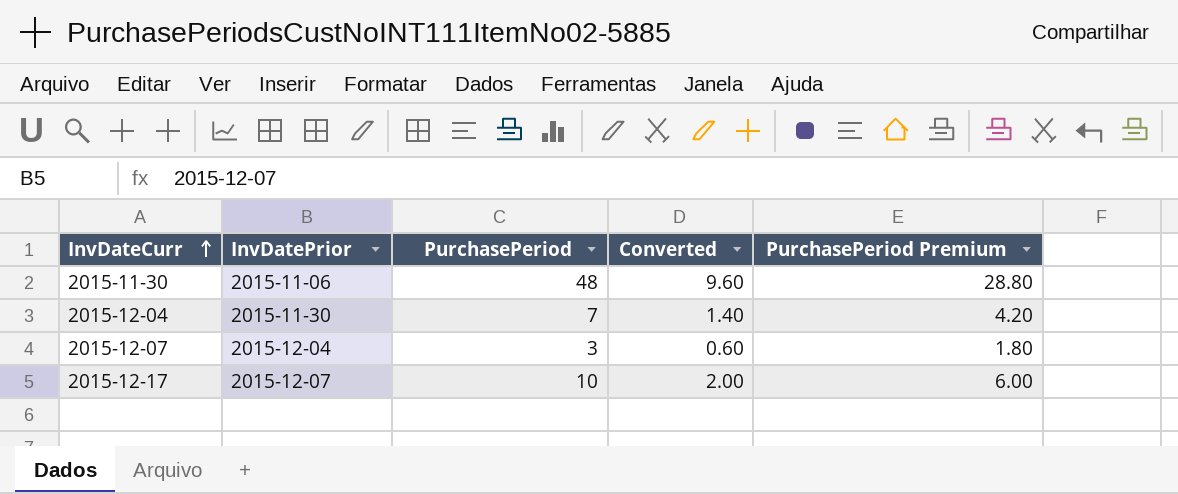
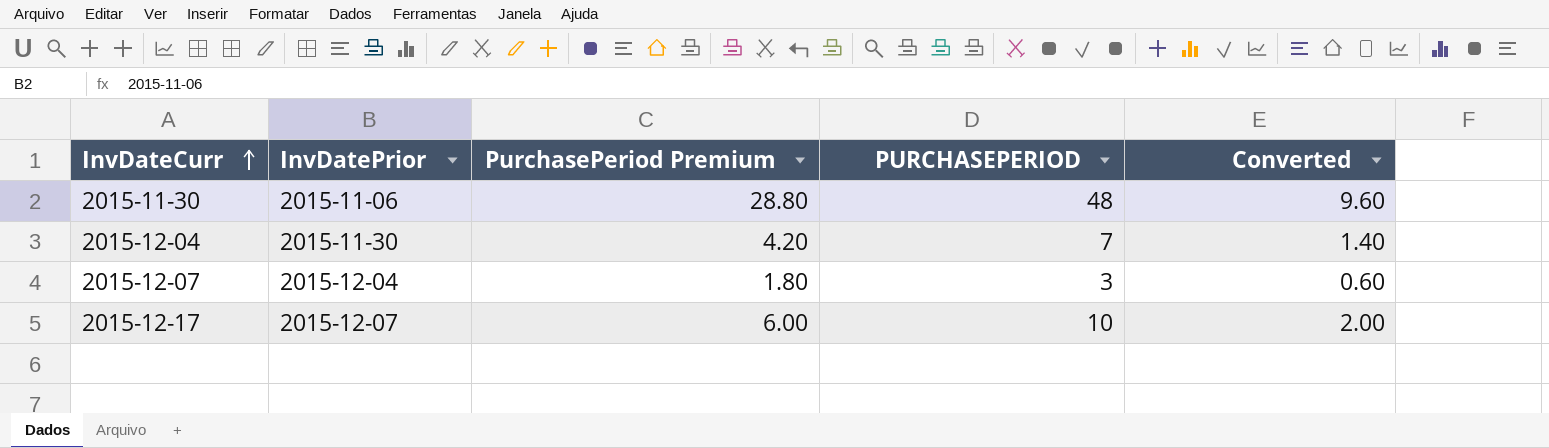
column PurchasePeriod Premium | position: 5 -> 3
column name: PurchasePeriod -> PURCHASEPERIOD

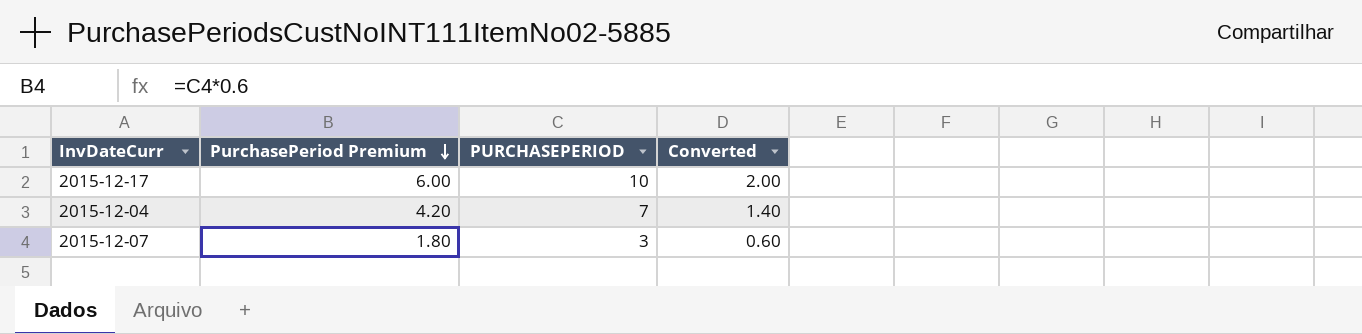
row order: InvDateCurr ascending -> PurchasePeriod Premium descending
column InvDatePrior | position: 2 -> none
row 2015-11-30: 2015-11-06 | 28.80 | 48 | 9.60 -> none

